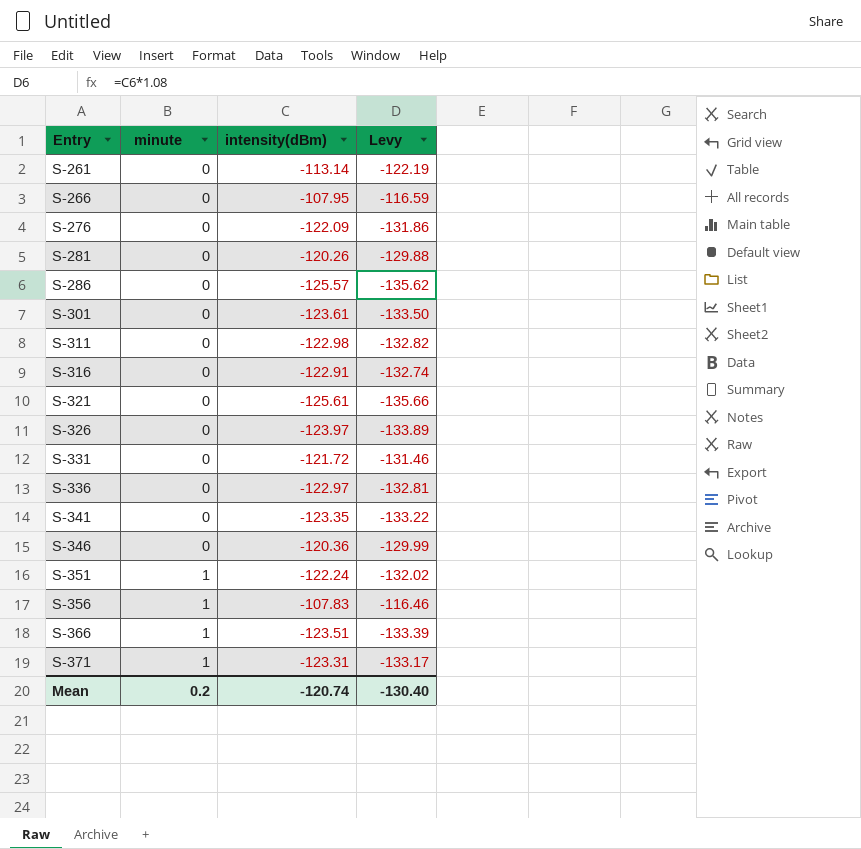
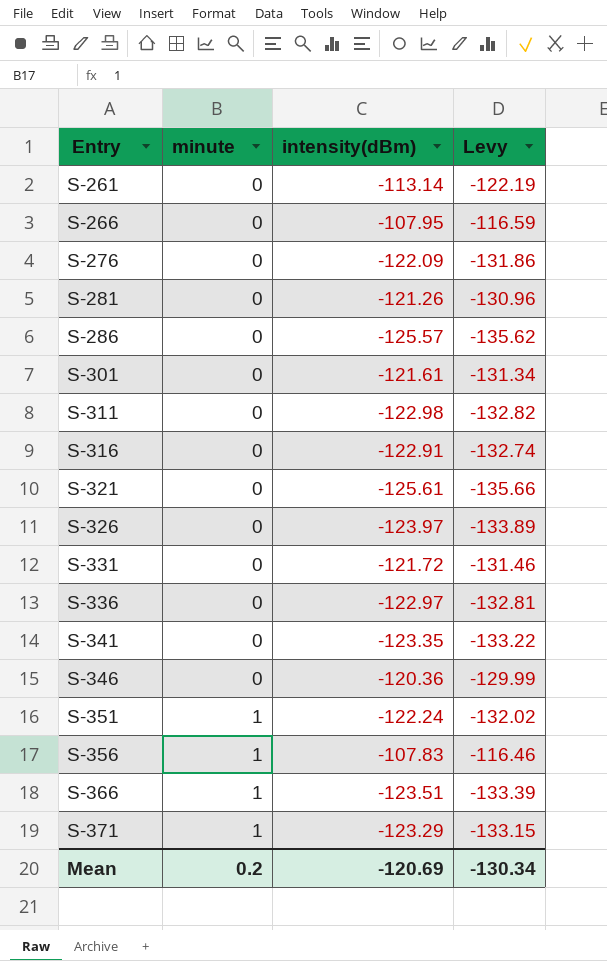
S-281 | intensity(dBm): -120.26 -> -121.26
S-281 | Levy: -129.88 -> -130.96
S-301 | intensity(dBm): -123.61 -> -121.61
S-301 | Levy: -133.50 -> -131.34
S-371 | intensity(dBm): -123.31 -> -123.29
S-371 | Levy: -133.17 -> -133.15
Mean | intensity(dBm): -120.74 -> -120.69
Mean | Levy: -130.40 -> -130.34

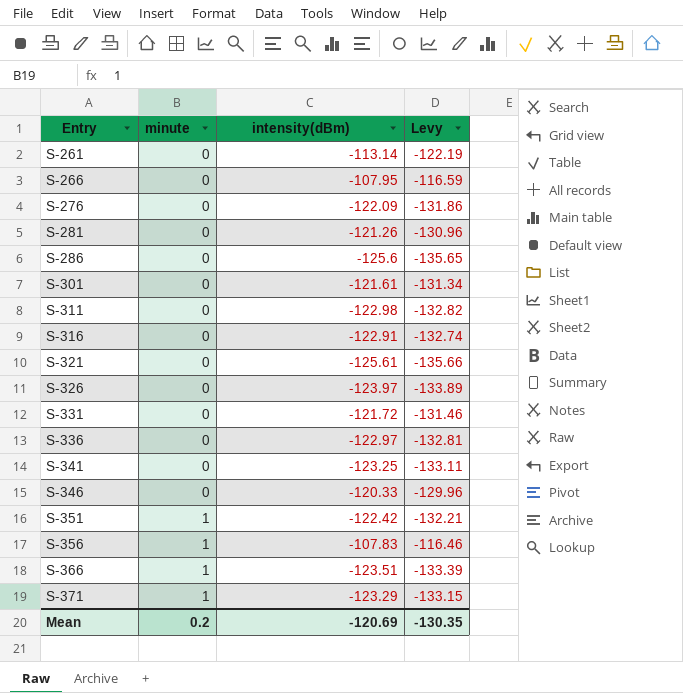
S-286 | intensity(dBm): -125.57 -> -125.6
S-286 | Levy: -135.62 -> -135.65
S-341 | intensity(dBm): -123.35 -> -123.25
S-341 | Levy: -133.22 -> -133.11
S-346 | intensity(dBm): -120.36 -> -120.33
S-346 | Levy: -129.99 -> -129.96
S-351 | intensity(dBm): -122.24 -> -122.42
S-351 | Levy: -132.02 -> -132.21
Mean | Levy: -130.34 -> -130.35

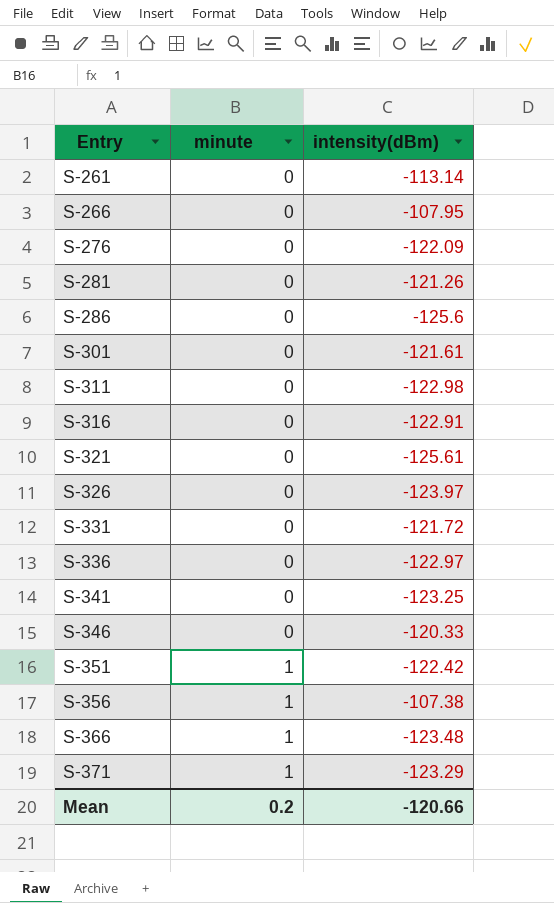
column Levy | formula: [intensity(dBm)] * 1.08 -> none
S-356 | intensity(dBm): -107.83 -> -107.38
S-366 | intensity(dBm): -123.51 -> -123.48
Mean | intensity(dBm): -120.69 -> -120.66

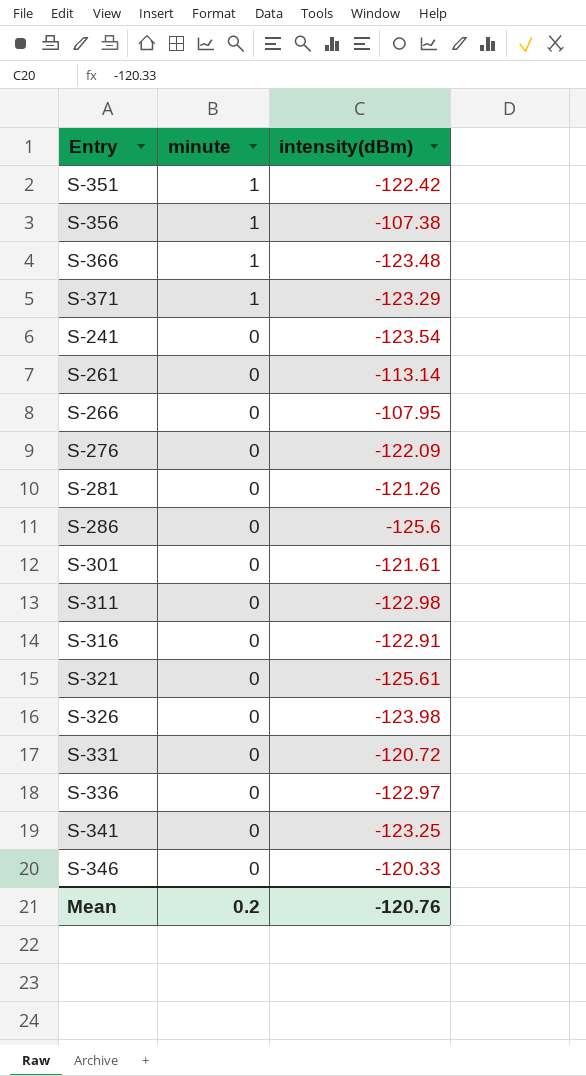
row order: Entry ascending -> minute descending
row S-241: none -> 0 | -123.54
S-326 | intensity(dBm): -123.97 -> -123.98
S-331 | intensity(dBm): -121.72 -> -120.72
Mean | intensity(dBm): -120.66 -> -120.76

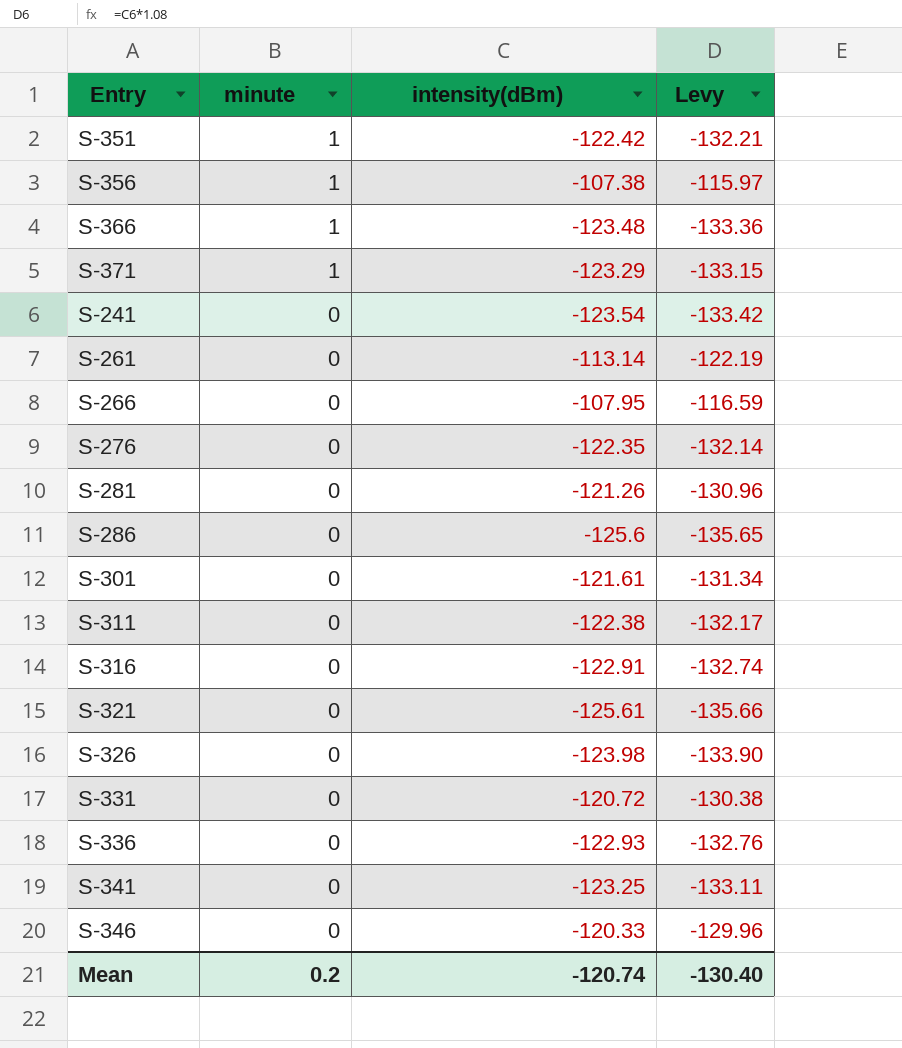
column Levy | formula: none -> [intensity(dBm)] * 1.08
S-276 | intensity(dBm): -122.09 -> -122.35
S-311 | intensity(dBm): -122.98 -> -122.38
S-336 | intensity(dBm): -122.97 -> -122.93
Mean | intensity(dBm): -120.76 -> -120.74

